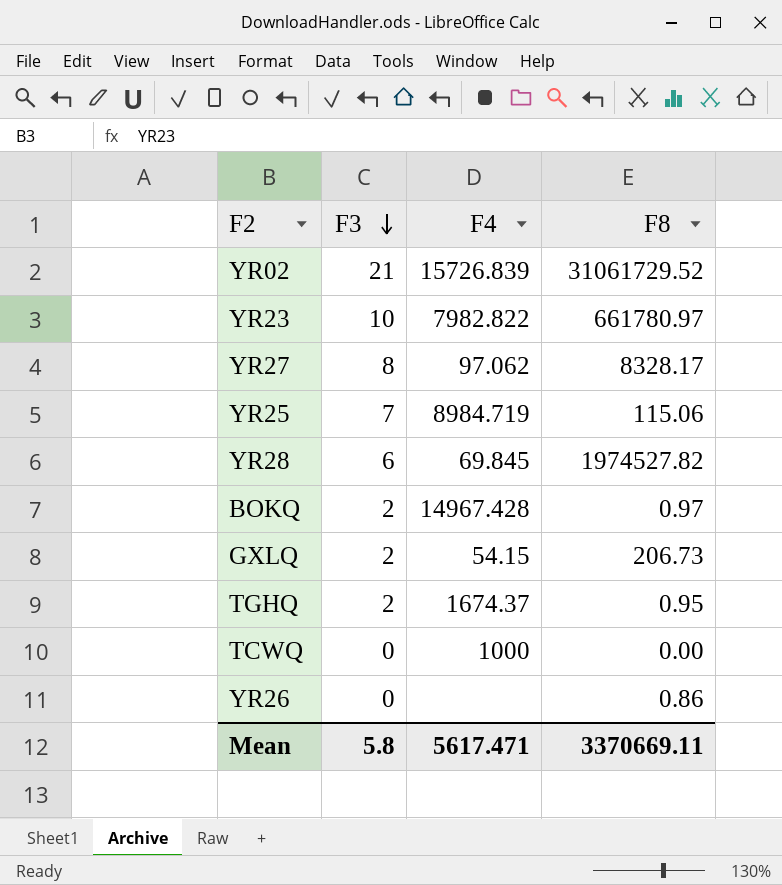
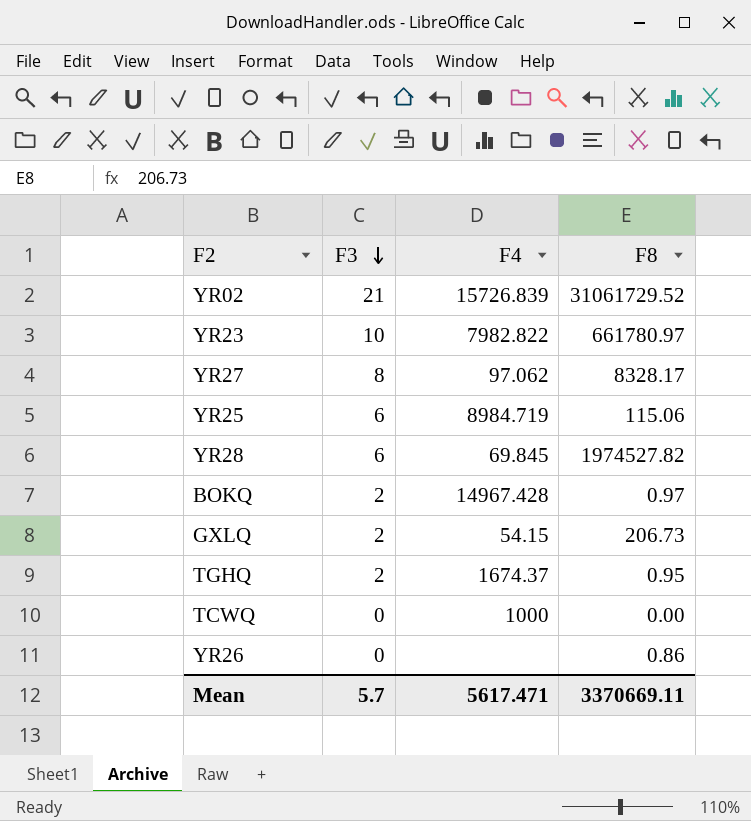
YR25 | F3: 7 -> 6
Mean | F3: 5.8 -> 5.7

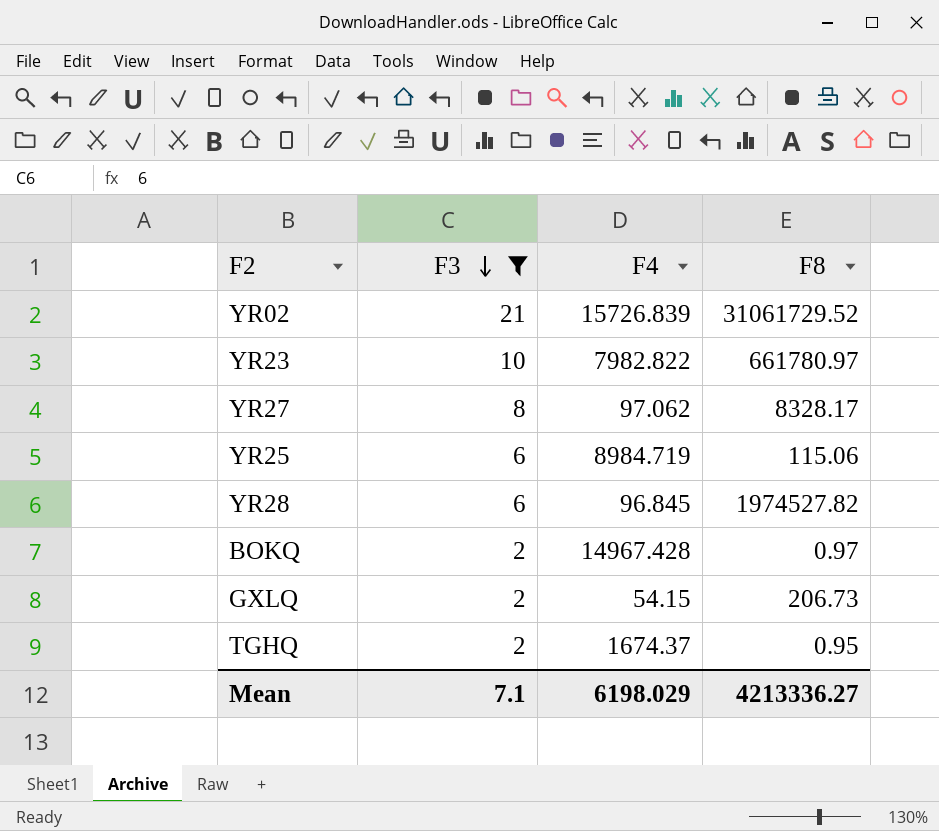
filter: none -> F3 != 0
YR28 | F4: 69.845 -> 96.845
Mean | F3: 5.7 -> 7.1
Mean | F4: 5617.471 -> 6198.029
Mean | F8: 3370669.11 -> 4213336.27

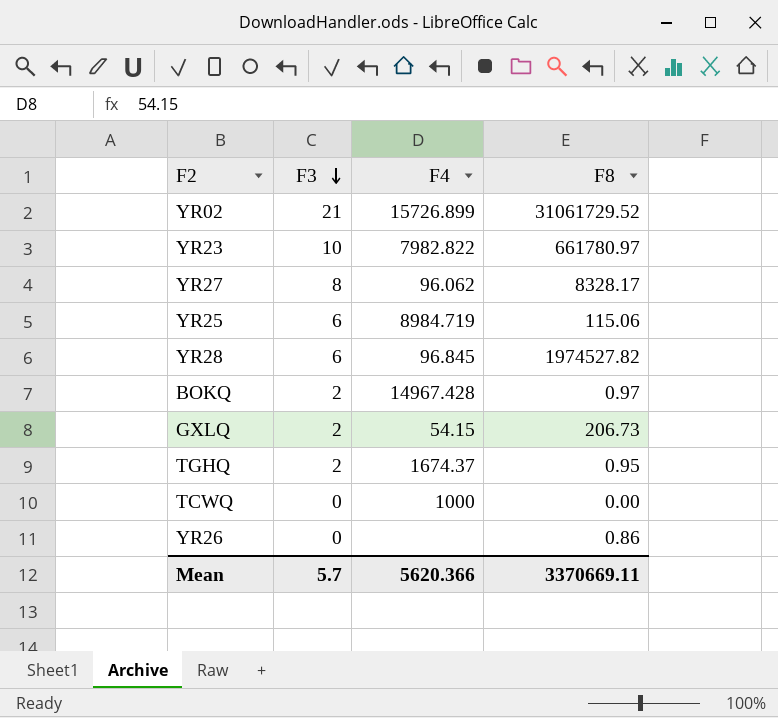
filter: F3 != 0 -> none
YR02 | F4: 15726.839 -> 15726.899
YR27 | F4: 97.062 -> 96.062
Mean | F3: 7.1 -> 5.7
Mean | F4: 6198.029 -> 5620.366
Mean | F8: 4213336.27 -> 3370669.11

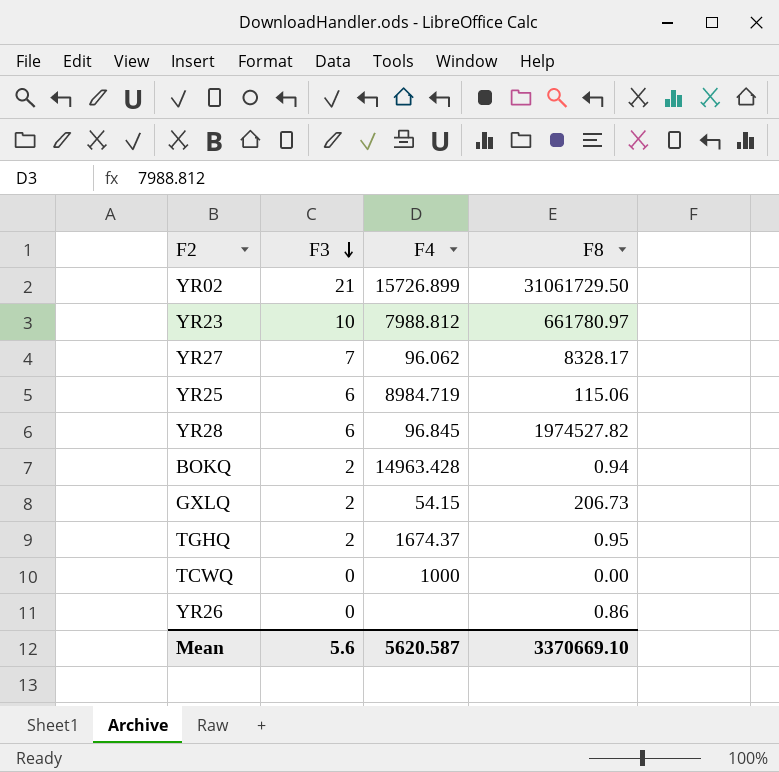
YR02 | F8: 31061729.52 -> 31061729.50
YR23 | F4: 7982.822 -> 7988.812
YR27 | F3: 8 -> 7
BOKQ | F4: 14967.428 -> 14963.428
BOKQ | F8: 0.97 -> 0.94
Mean | F3: 5.7 -> 5.6
Mean | F4: 5620.366 -> 5620.587
Mean | F8: 3370669.11 -> 3370669.10

